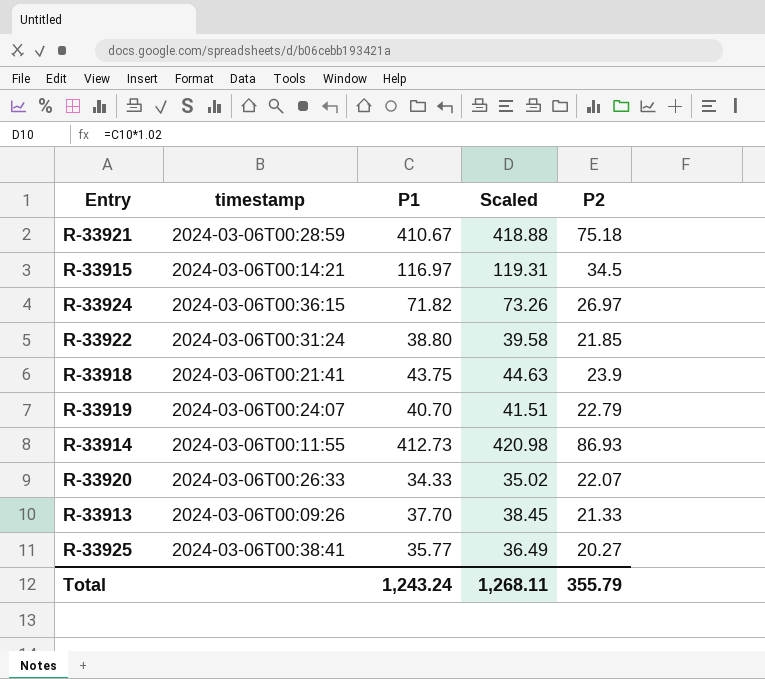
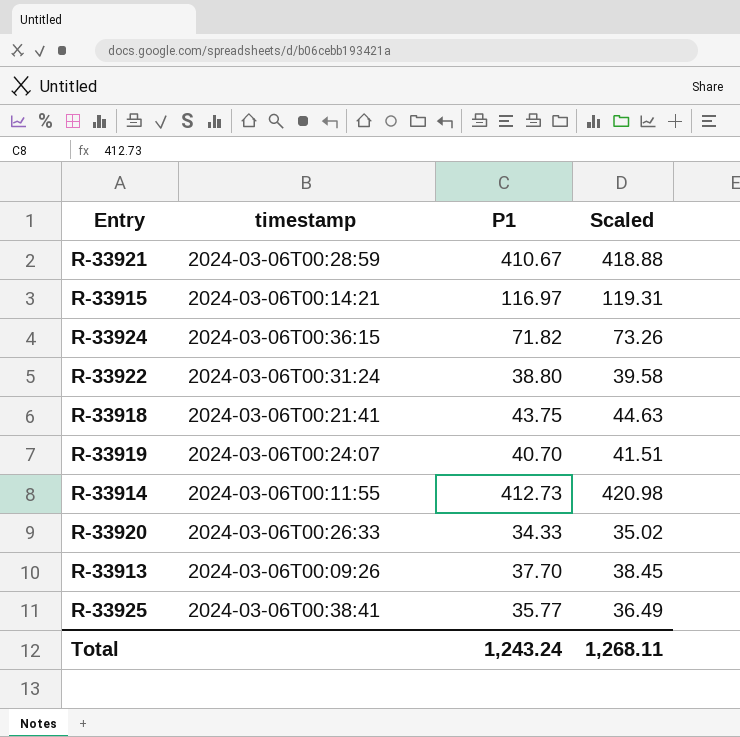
column P2 | position: 5 -> none

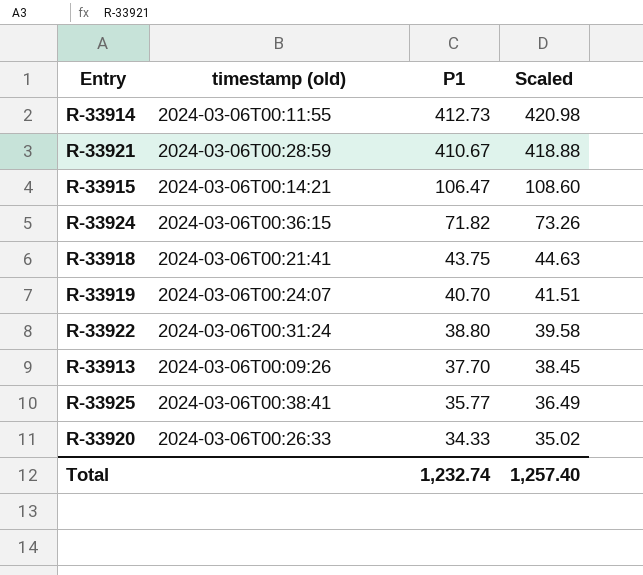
row order: none -> P1 descending
column name: timestamp -> timestamp (old)
R-33915 | P1: 116.97 -> 106.47
R-33915 | Scaled: 119.31 -> 108.60
Total | P1: 1,243.24 -> 1,232.74
Total | Scaled: 1,268.11 -> 1,257.40

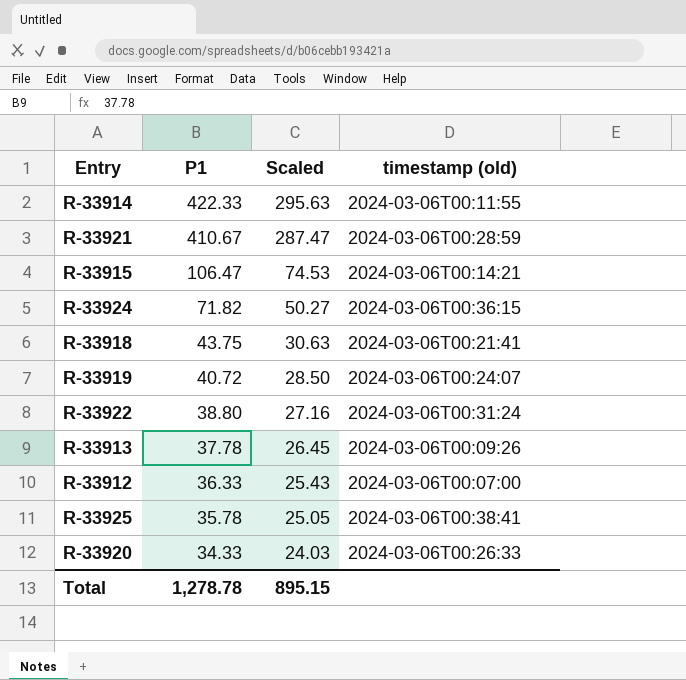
column Scaled | formula: [P1] * 1.02 -> [P1] * 0.7
column timestamp (old) | position: 2 -> 4
R-33914 | P1: 412.73 -> 422.33
R-33919 | P1: 40.70 -> 40.72
R-33913 | P1: 37.70 -> 37.78
row R-33912: none -> 36.33 | 25.43 | 2024-03-06T00:07:00
R-33925 | P1: 35.77 -> 35.78
Total | P1: 1,232.74 -> 1,278.78
Total | Scaled: 1,257.40 -> 895.15

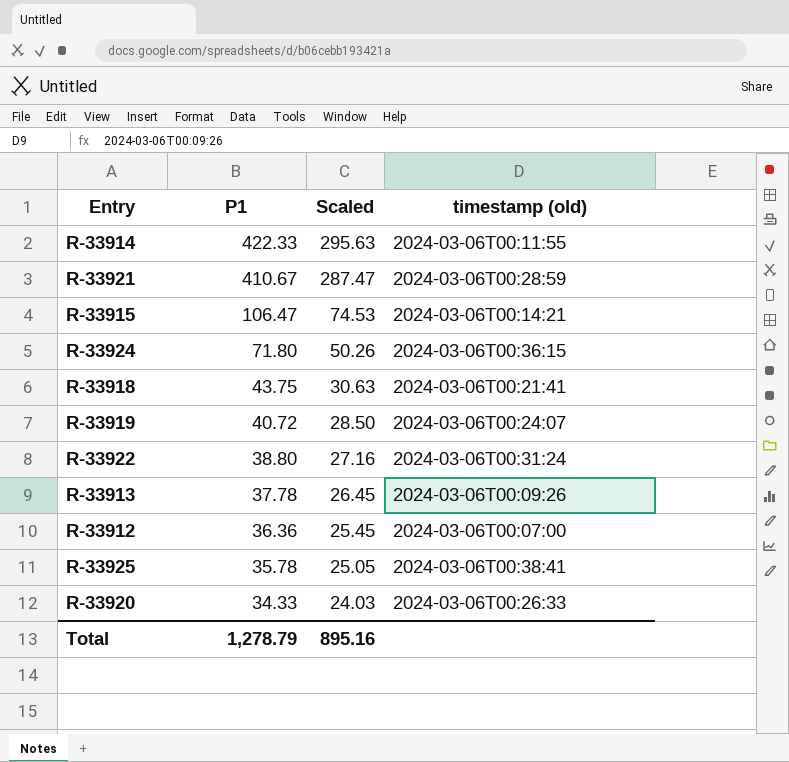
R-33924 | P1: 71.82 -> 71.80
R-33924 | Scaled: 50.27 -> 50.26
R-33912 | P1: 36.33 -> 36.36
R-33912 | Scaled: 25.43 -> 25.45
Total | P1: 1,278.78 -> 1,278.79
Total | Scaled: 895.15 -> 895.16

